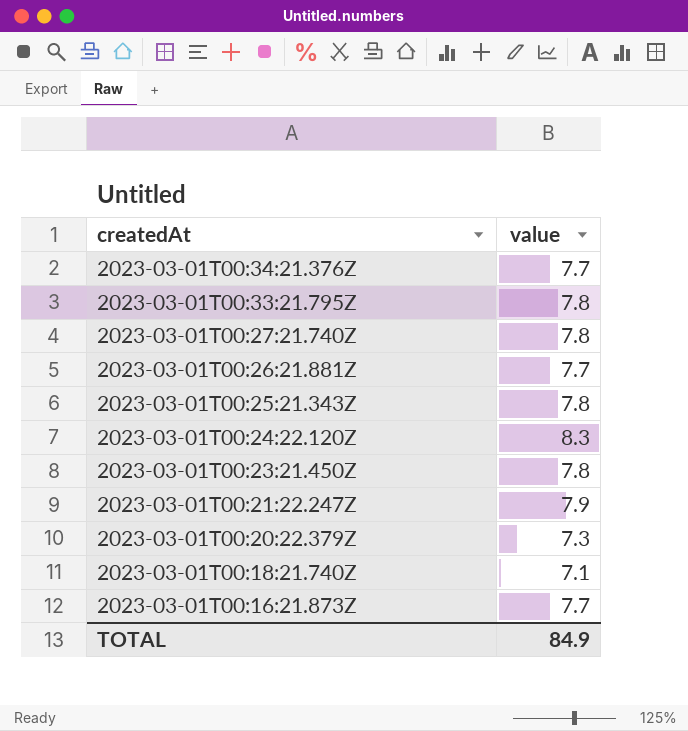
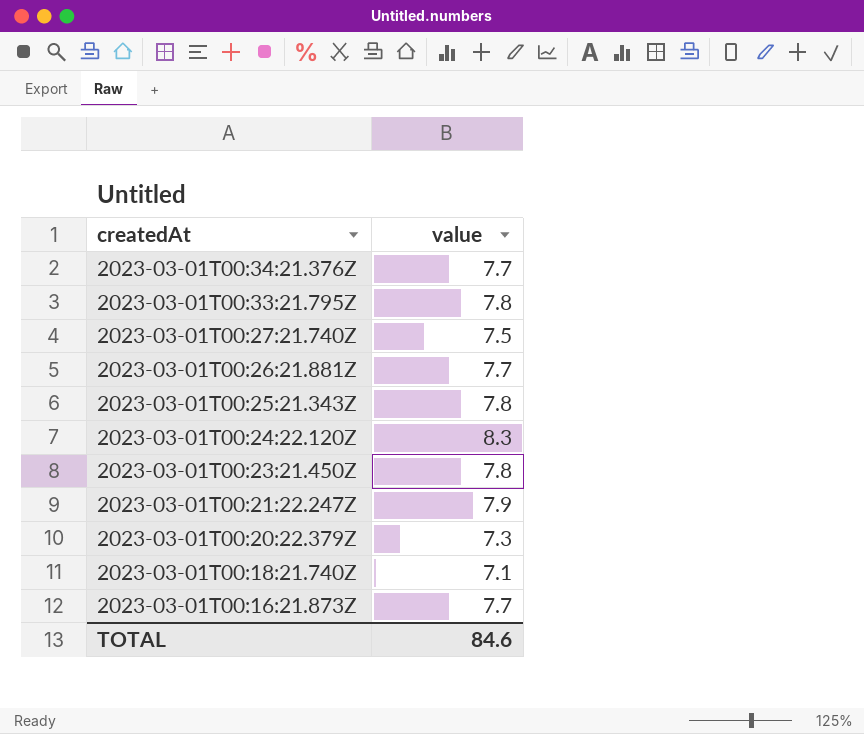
2023-03-01T00:27:21.740Z | value: 7.8 -> 7.5
TOTAL | value: 84.9 -> 84.6

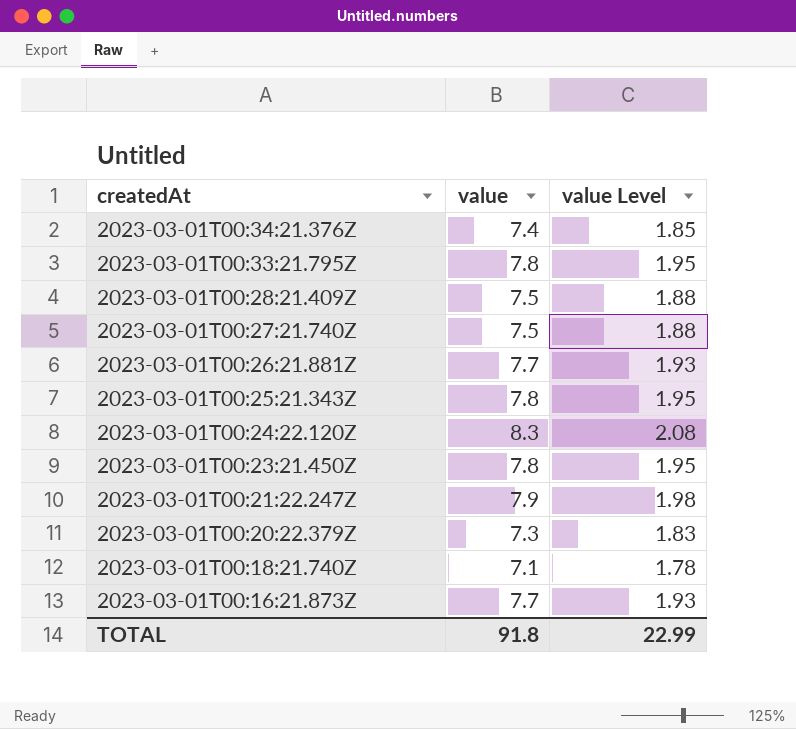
column value Level | formula: none -> [value] * 0.25
2023-03-01T00:34:21.376Z | value: 7.7 -> 7.4
row 2023-03-01T00:28:21.409Z: none -> 7.5 | 1.88
TOTAL | value: 84.6 -> 91.8

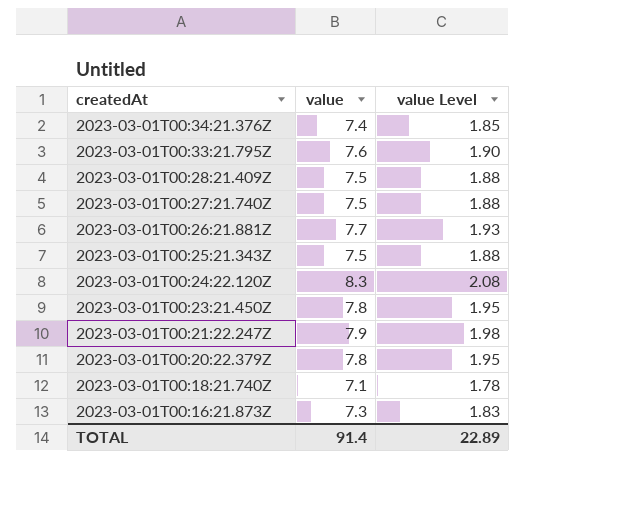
2023-03-01T00:33:21.795Z | value: 7.8 -> 7.6
2023-03-01T00:33:21.795Z | value Level: 1.95 -> 1.90
2023-03-01T00:25:21.343Z | value: 7.8 -> 7.5
2023-03-01T00:25:21.343Z | value Level: 1.95 -> 1.88
2023-03-01T00:20:22.379Z | value: 7.3 -> 7.8
2023-03-01T00:20:22.379Z | value Level: 1.83 -> 1.95
2023-03-01T00:16:21.873Z | value: 7.7 -> 7.3
2023-03-01T00:16:21.873Z | value Level: 1.93 -> 1.83
TOTAL | value: 91.8 -> 91.4
TOTAL | value Level: 22.99 -> 22.89

